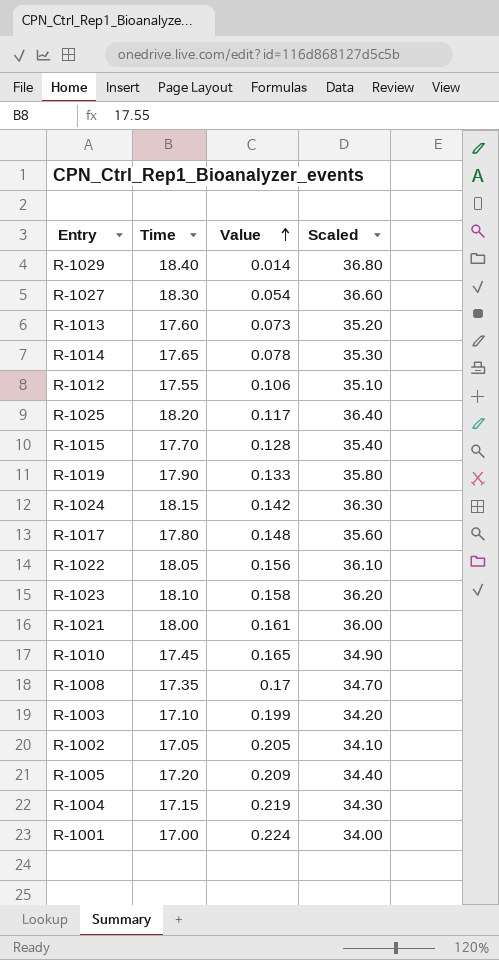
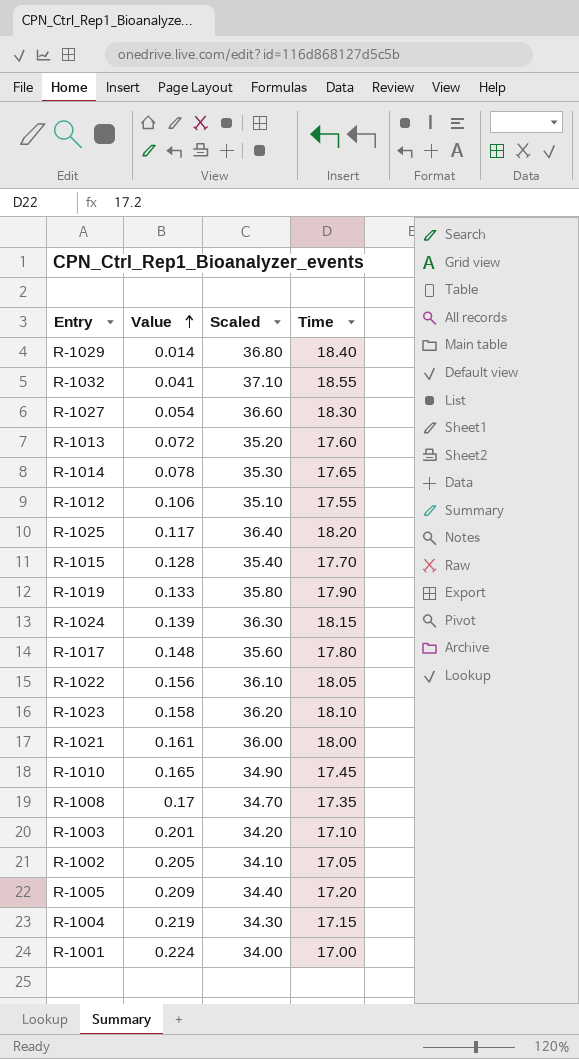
column Time | position: 2 -> 4
row R-1032: none -> 0.041 | 37.10 | 18.55
R-1013 | Value: 0.073 -> 0.072
R-1024 | Value: 0.142 -> 0.139
R-1003 | Value: 0.199 -> 0.201

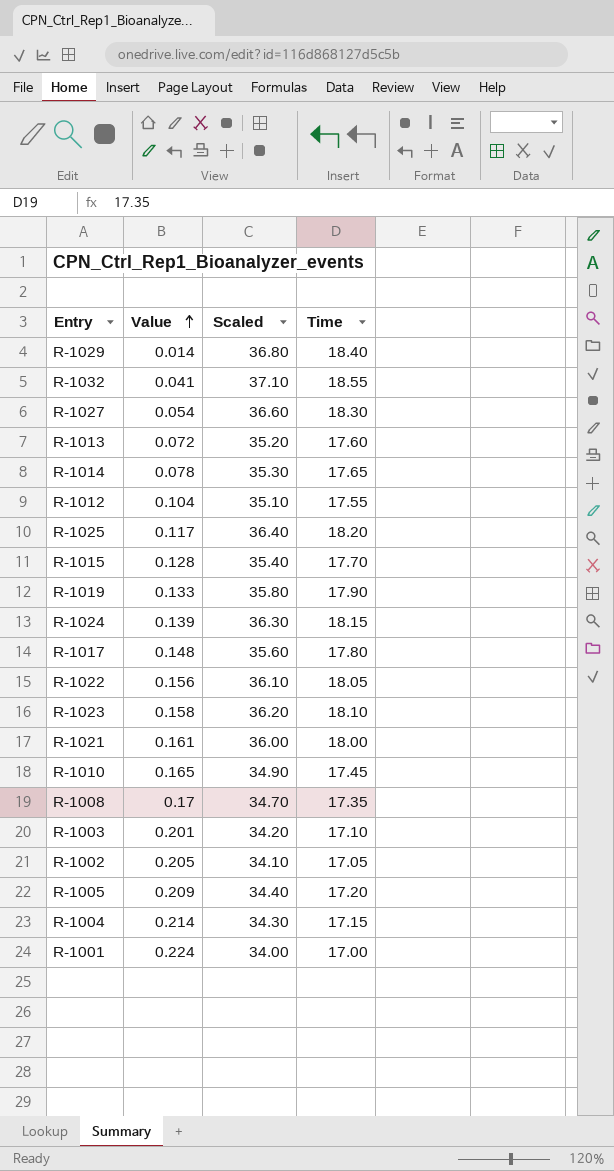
R-1012 | Value: 0.106 -> 0.104
R-1004 | Value: 0.219 -> 0.214

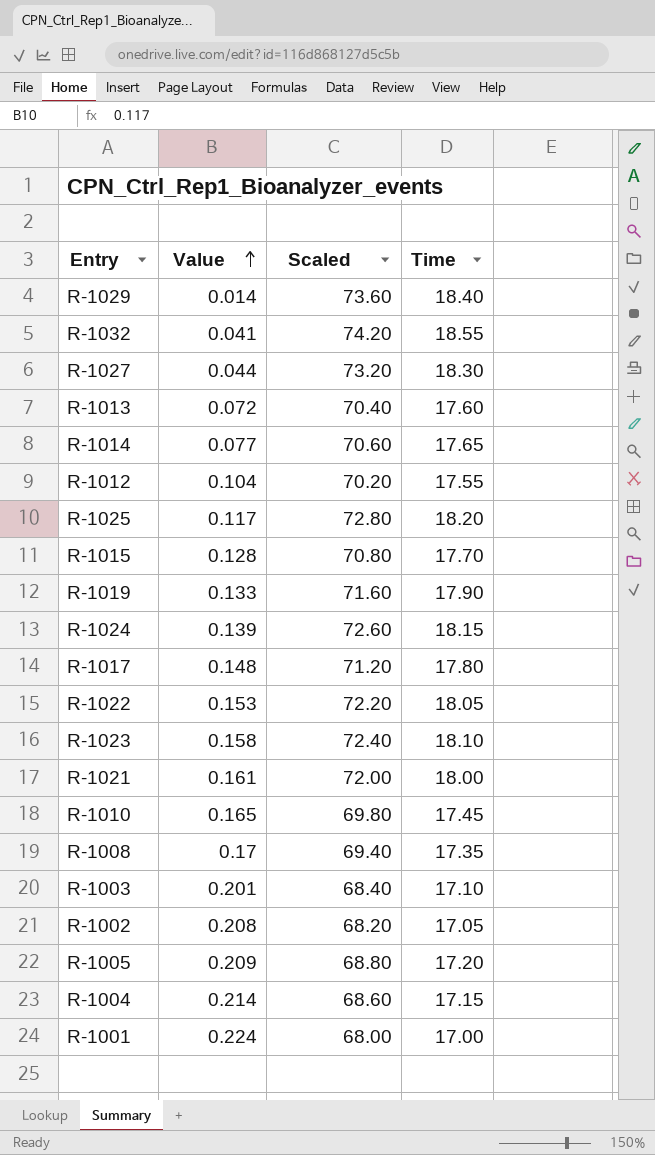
column Scaled | formula: [Time] * 2 -> [Time] * 4
R-1027 | Value: 0.054 -> 0.044
R-1014 | Value: 0.078 -> 0.077
R-1022 | Value: 0.156 -> 0.153
R-1002 | Value: 0.205 -> 0.208

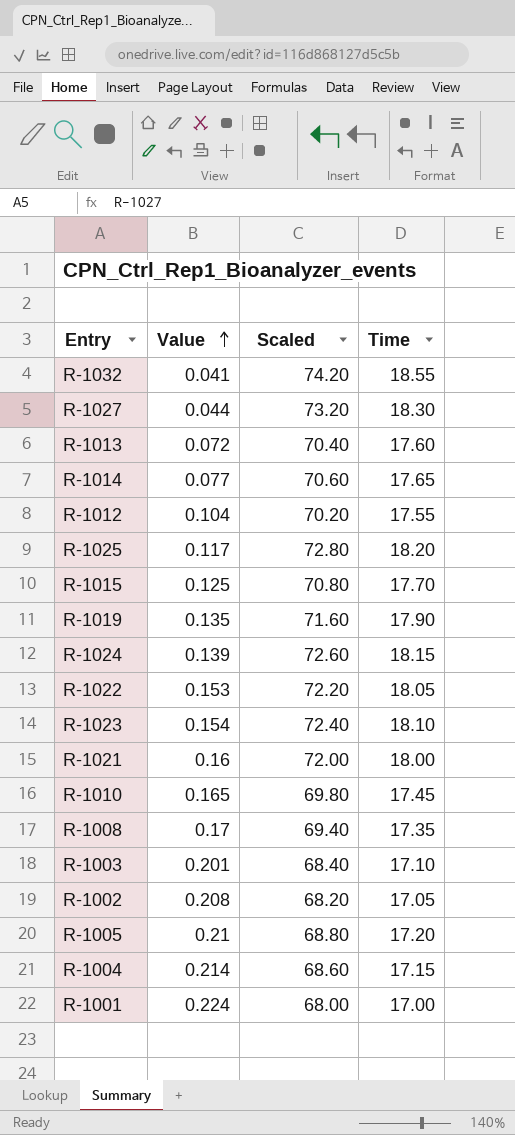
row R-1029: 0.014 | 73.60 | 18.40 -> none
row R-1017: 0.148 | 71.20 | 17.80 -> none
R-1015 | Value: 0.128 -> 0.125
R-1019 | Value: 0.133 -> 0.135
R-1023 | Value: 0.158 -> 0.154
R-1021 | Value: 0.161 -> 0.16
R-1005 | Value: 0.209 -> 0.21

